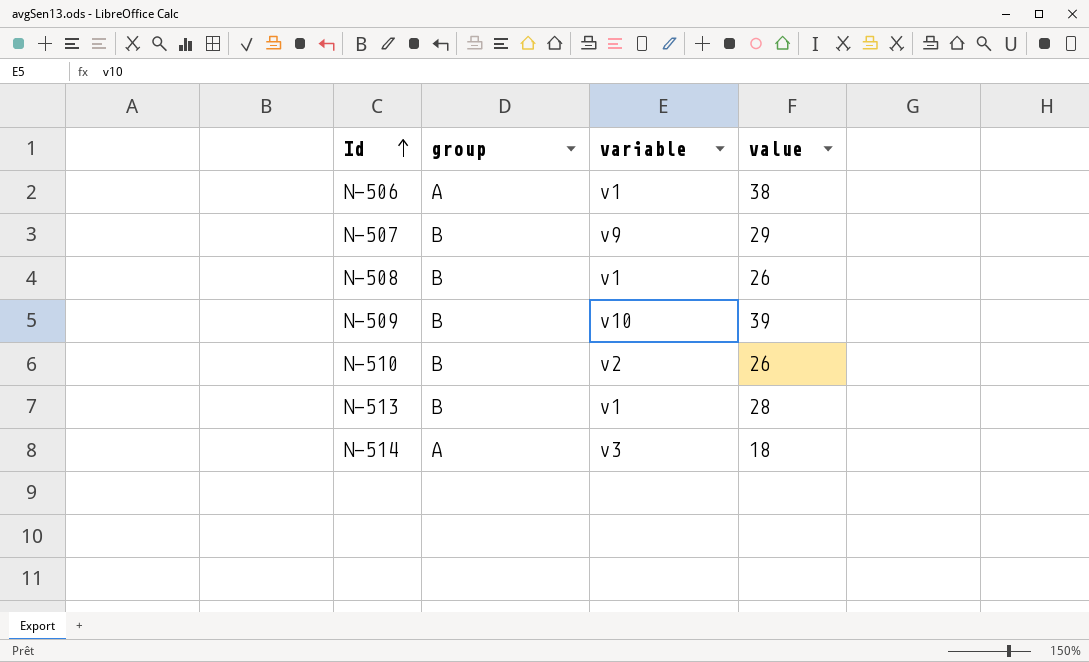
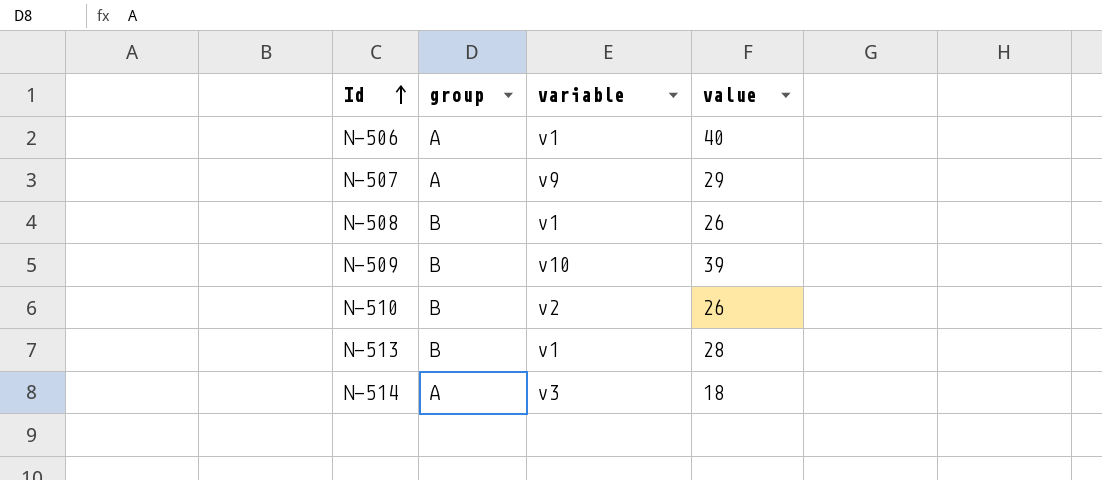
N-506 | value: 38 -> 40
N-507 | group: B -> A

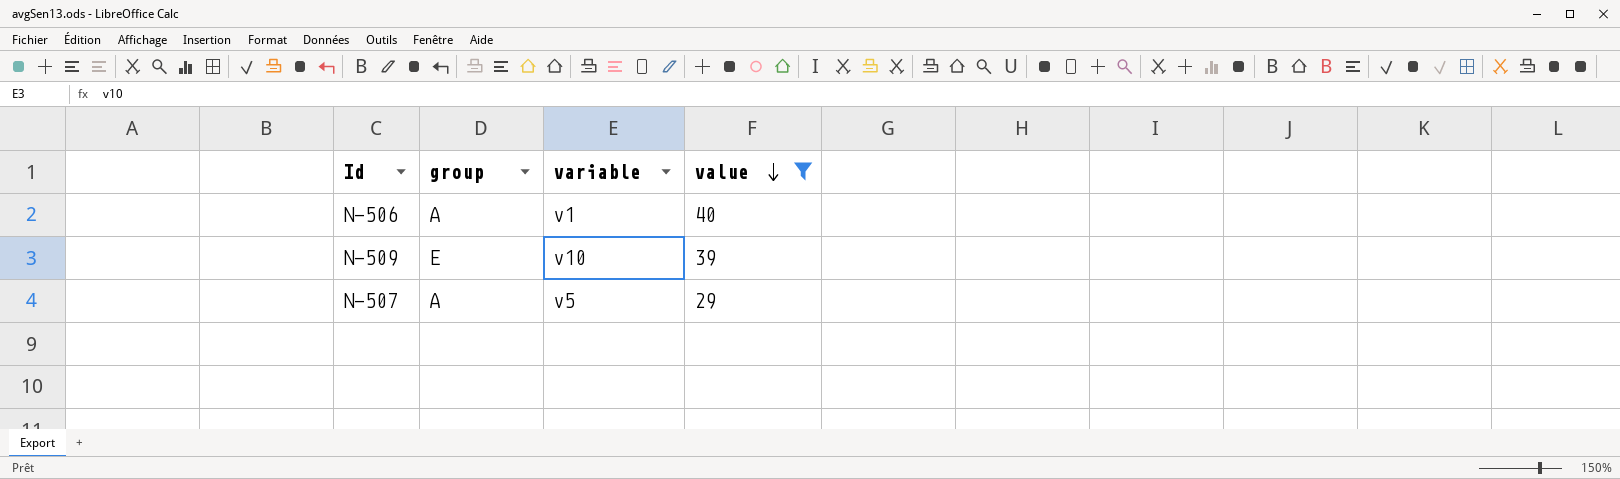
filter: none -> value >= 29
row order: Id ascending -> value descending
N-509 | group: B -> E
N-507 | variable: v9 -> v5

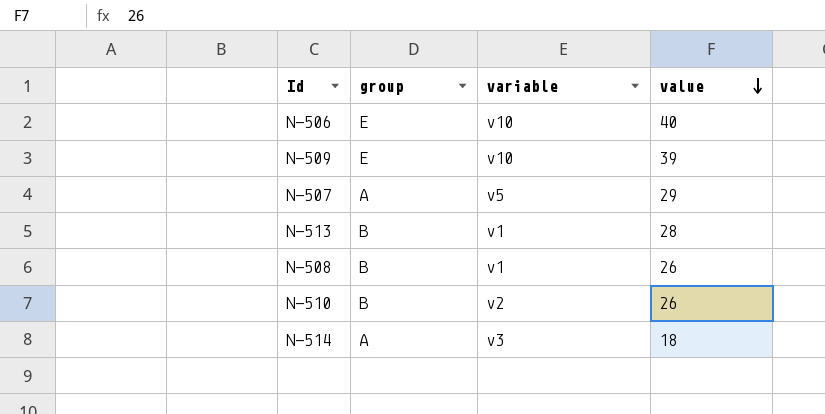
filter: value >= 29 -> none
N-506 | group: A -> E
N-506 | variable: v1 -> v10

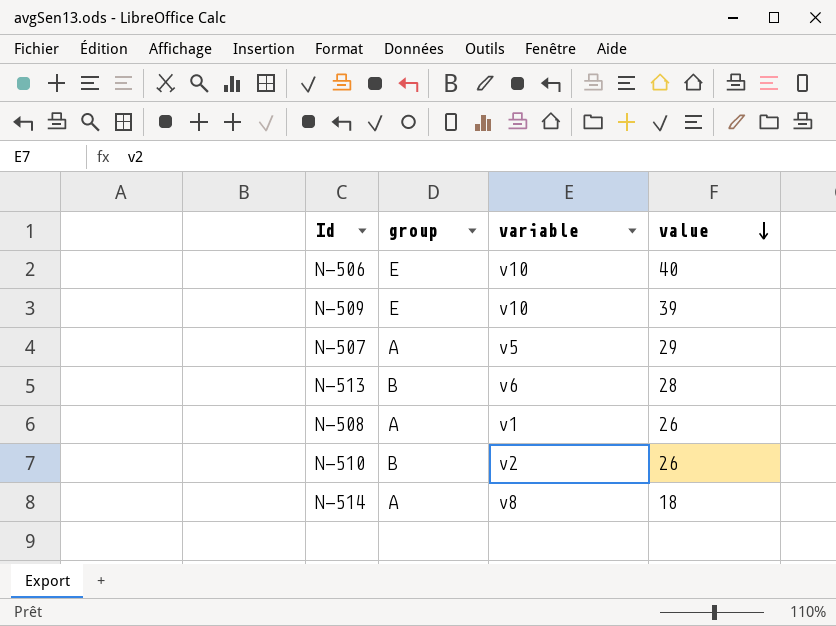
N-513 | variable: v1 -> v6
N-508 | group: B -> A
N-514 | variable: v3 -> v8

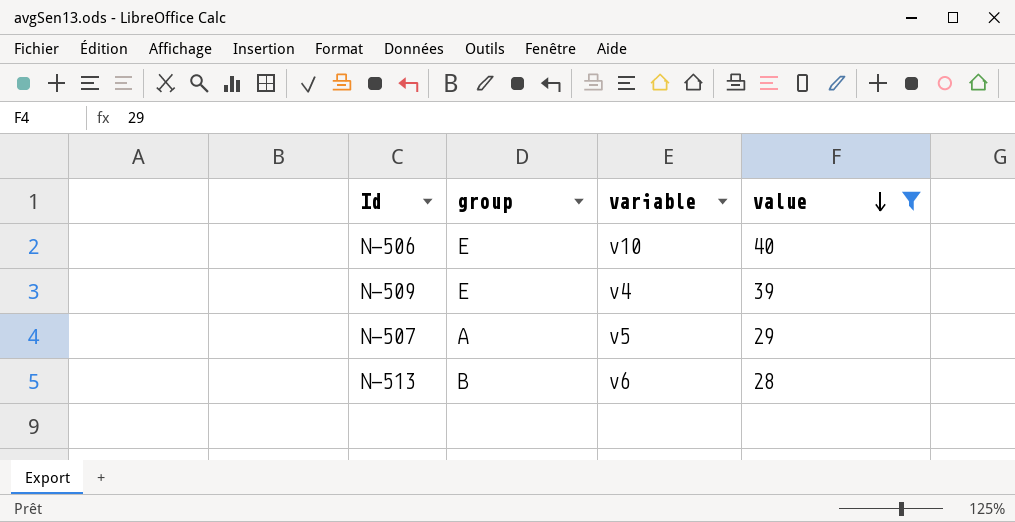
filter: none -> value >= 28
N-509 | variable: v10 -> v4

